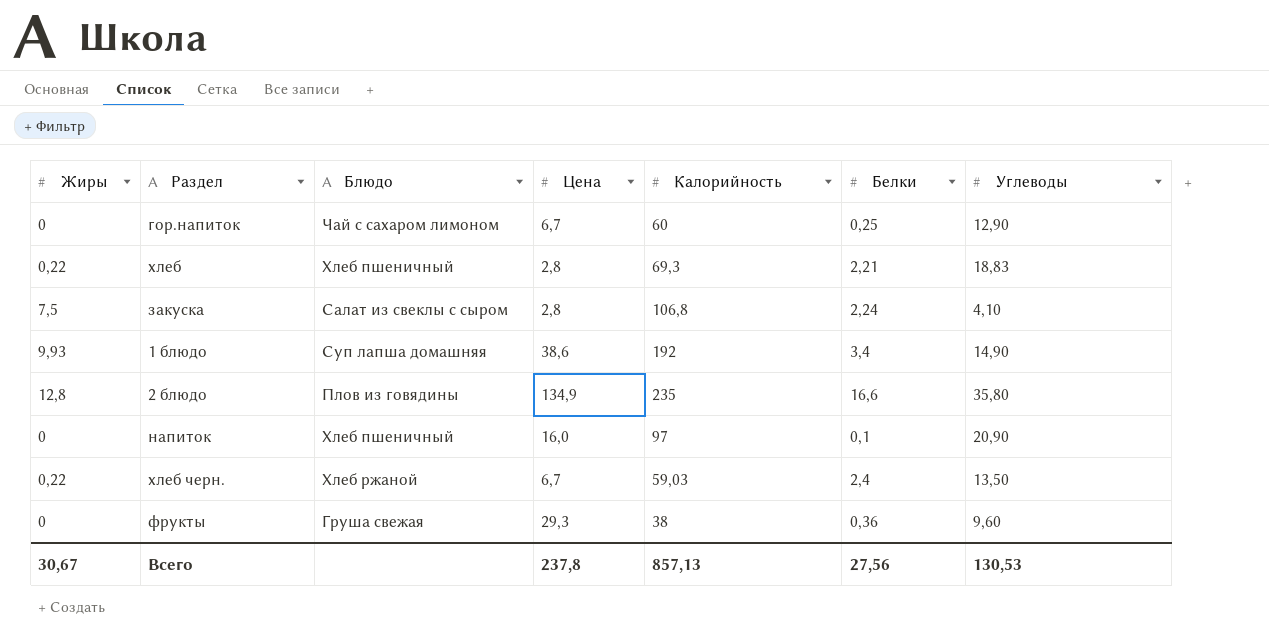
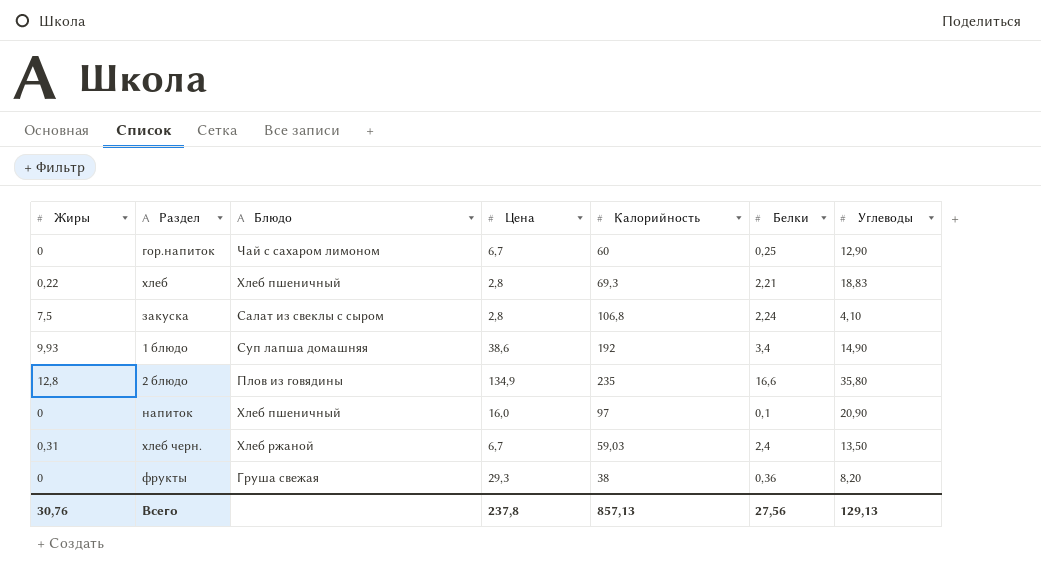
хлеб черн. | Жиры: 0,22 -> 0,31
фрукты | Углеводы: 9,60 -> 8,20
Всего | Жиры: 30,67 -> 30,76
Всего | Углеводы: 130,53 -> 129,13

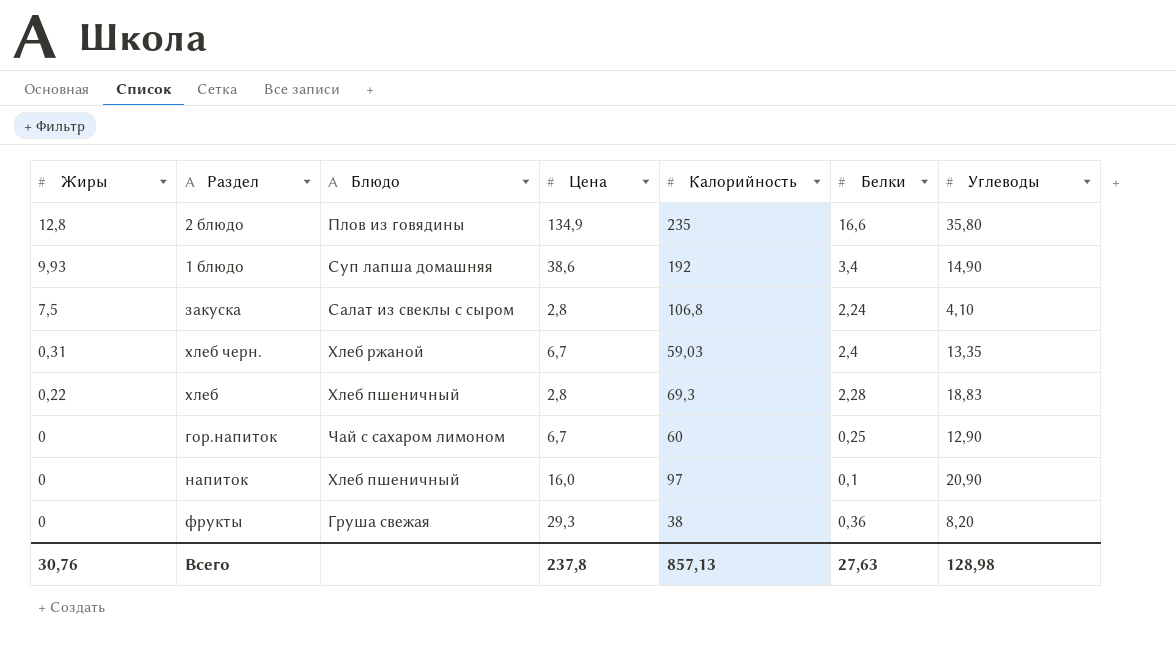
row order: none -> Жиры descending
хлеб черн. | Углеводы: 13,50 -> 13,35
хлеб | Белки: 2,21 -> 2,28
Всего | Белки: 27,56 -> 27,63
Всего | Углеводы: 129,13 -> 128,98

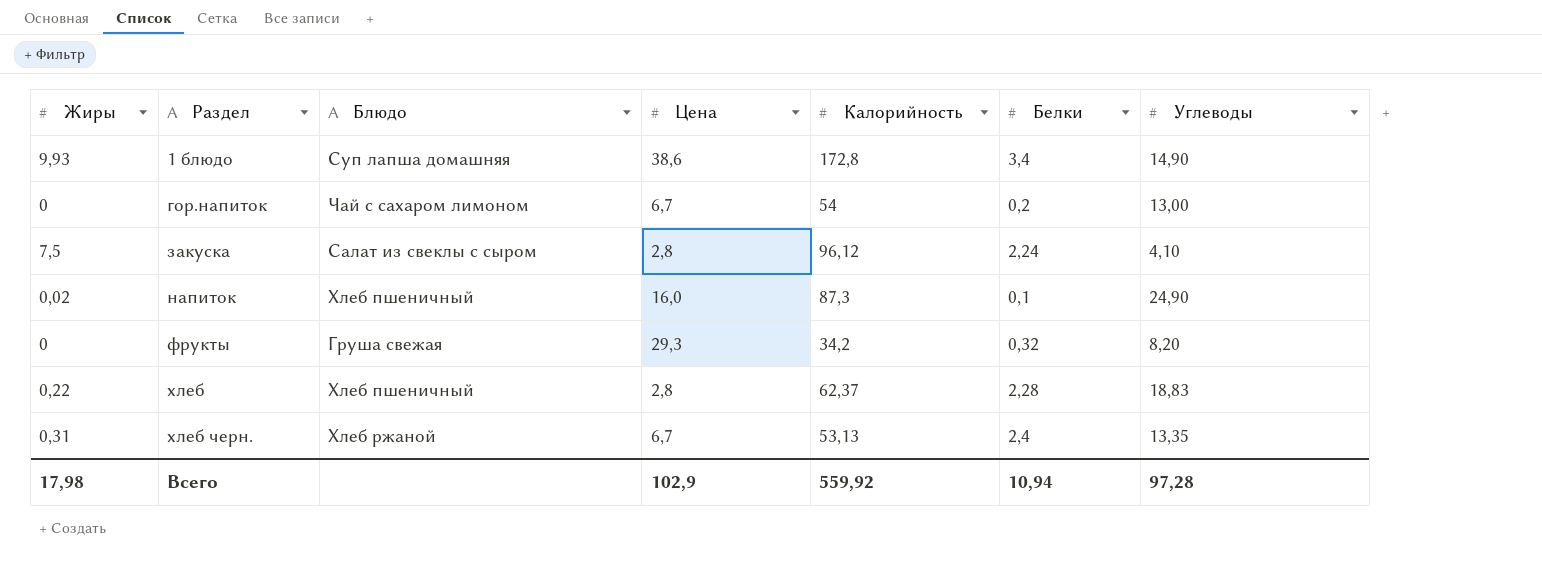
row order: Жиры descending -> Раздел ascending
row 2 блюдо: 12,8 | Плов из говядины | 134,9 | 235 | 16,6 | 35,80 -> none
1 блюдо | Калорийность: 192 -> 172,8
гор.напиток | Калорийность: 60 -> 54
гор.напиток | Белки: 0,25 -> 0,2
гор.напиток | Углеводы: 12,90 -> 13,00
закуска | Калорийность: 106,8 -> 96,12
напиток | Жиры: 0 -> 0,02
напиток | Калорийность: 97 -> 87,3
напиток | Углеводы: 20,90 -> 24,90
фрукты | Калорийность: 38 -> 34,2
фрукты | Белки: 0,36 -> 0,32
хлеб | Калорийность: 69,3 -> 62,37
хлеб черн. | Калорийность: 59,03 -> 53,13
Всего | Жиры: 30,76 -> 17,98
Всего | Цена: 237,8 -> 102,9
Всего | Калорийность: 857,13 -> 559,92
Всего | Белки: 27,63 -> 10,94
Всего | Углеводы: 128,98 -> 97,28

